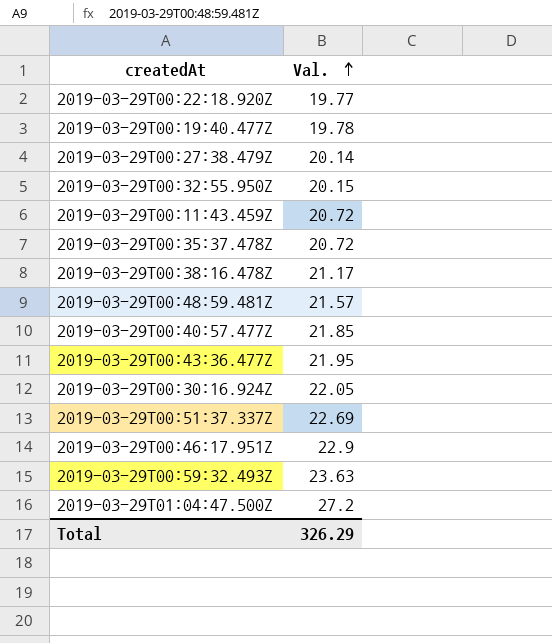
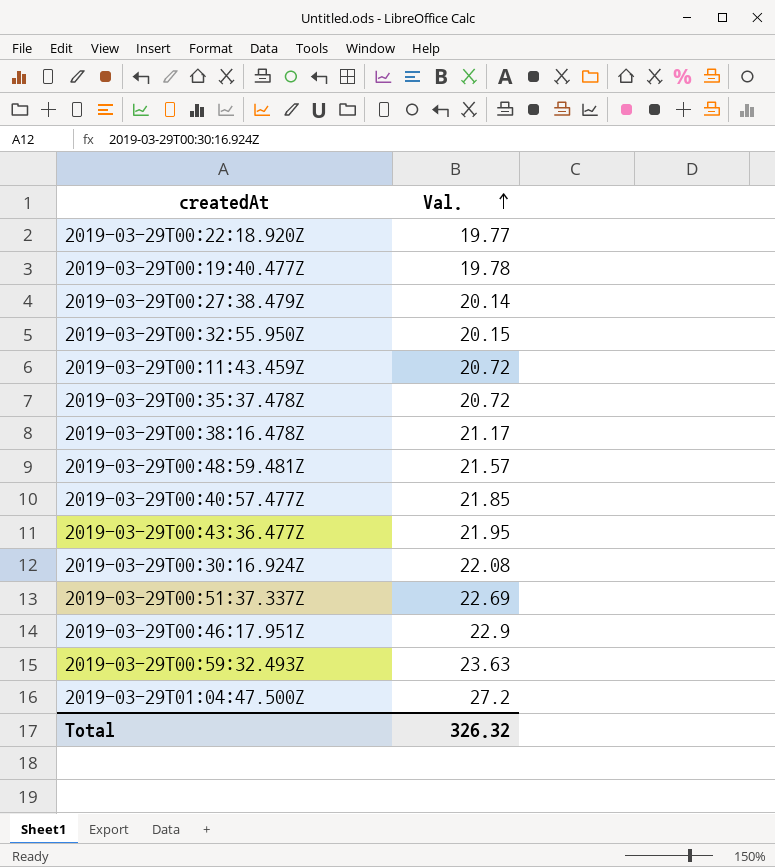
2019-03-29T00:30:16.924Z | Val.: 22.05 -> 22.08
Total | Val.: 326.29 -> 326.32

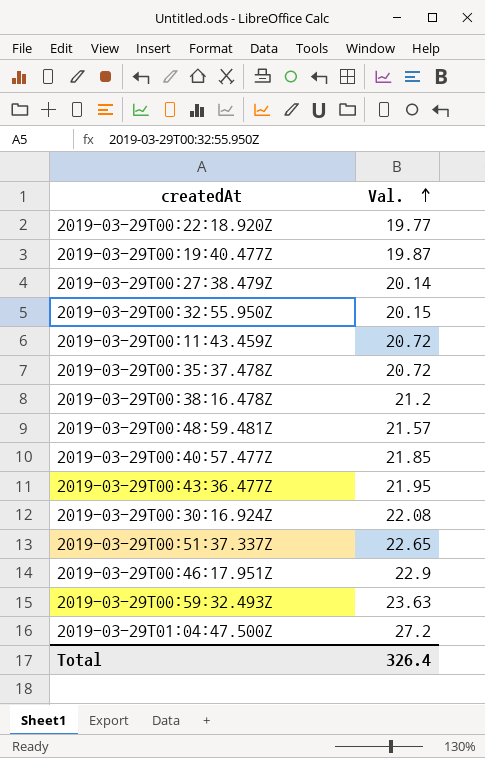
2019-03-29T00:19:40.477Z | Val.: 19.78 -> 19.87
2019-03-29T00:38:16.478Z | Val.: 21.17 -> 21.2
2019-03-29T00:51:37.337Z | Val.: 22.69 -> 22.65
Total | Val.: 326.32 -> 326.4

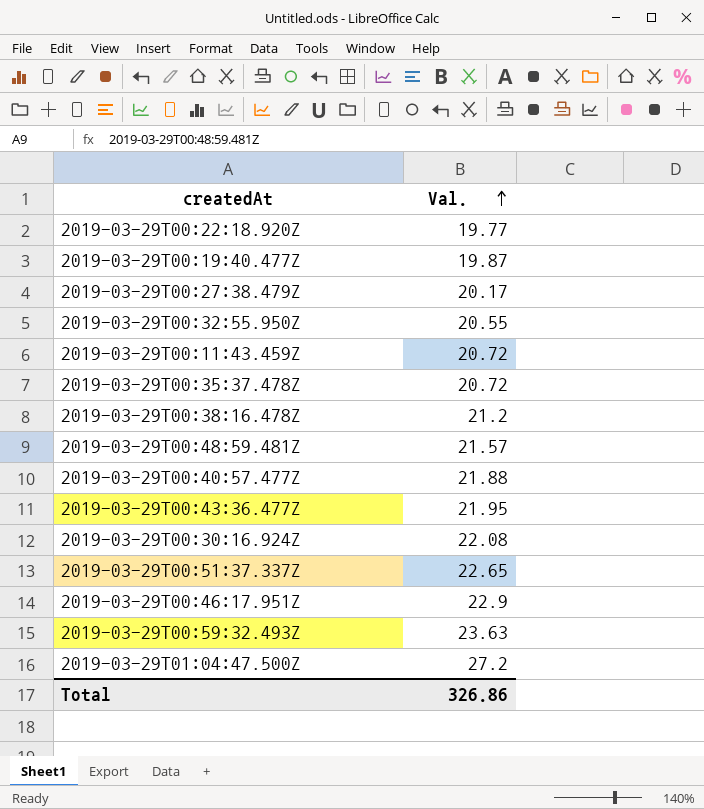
2019-03-29T00:27:38.479Z | Val.: 20.14 -> 20.17
2019-03-29T00:32:55.950Z | Val.: 20.15 -> 20.55
2019-03-29T00:40:57.477Z | Val.: 21.85 -> 21.88
Total | Val.: 326.4 -> 326.86

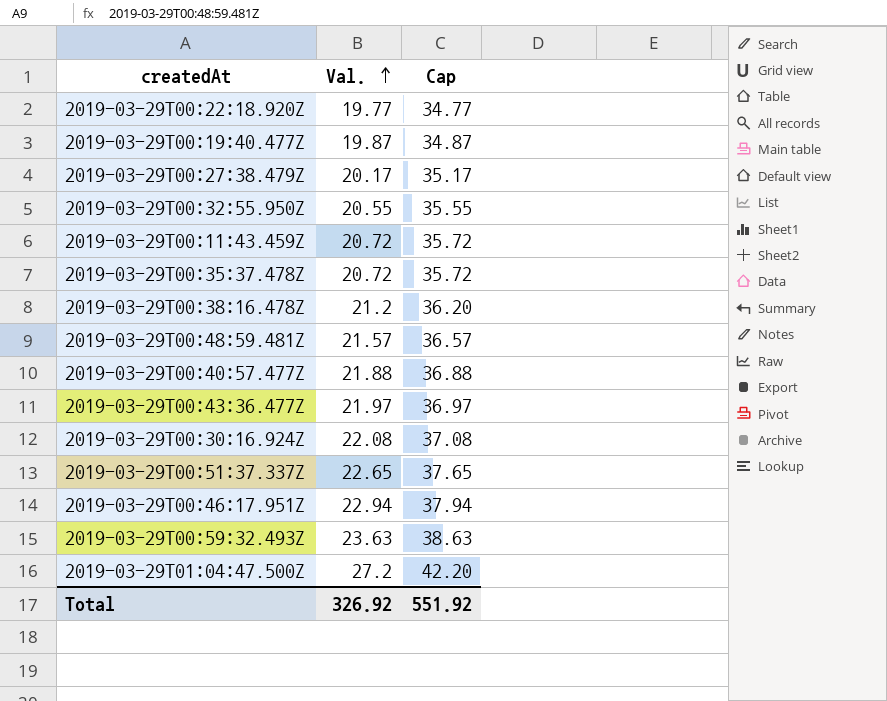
column Cap | formula: none -> [Val.] + 15
2019-03-29T00:43:36.477Z | Val.: 21.95 -> 21.97
2019-03-29T00:46:17.951Z | Val.: 22.9 -> 22.94
Total | Val.: 326.86 -> 326.92

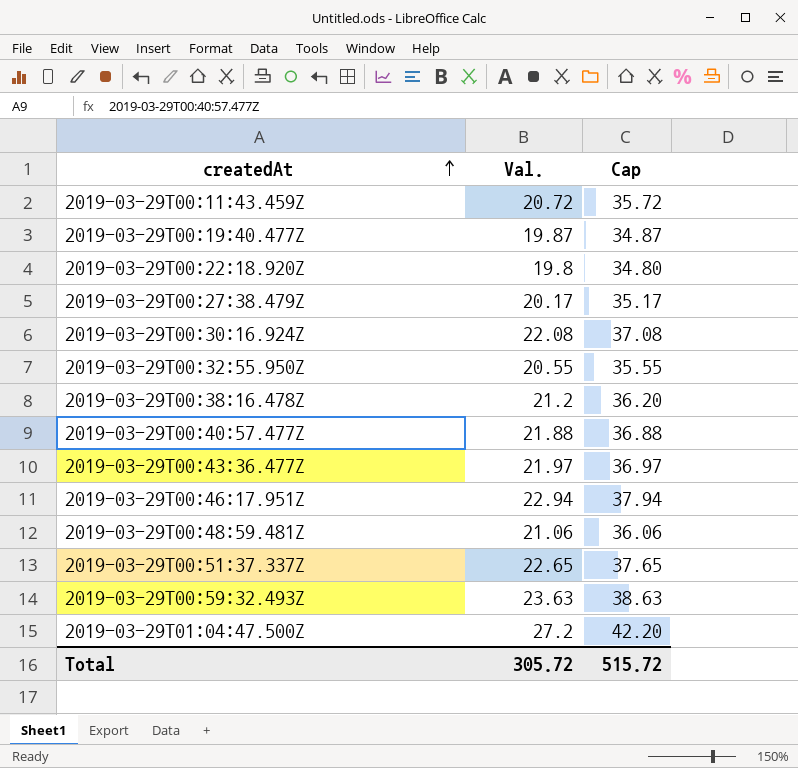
row order: Val. ascending -> createdAt ascending
row 2019-03-29T00:35:37.478Z: 20.72 | 35.72 -> none
2019-03-29T00:22:18.920Z | Val.: 19.77 -> 19.8
2019-03-29T00:22:18.920Z | Cap: 34.77 -> 34.80
2019-03-29T00:48:59.481Z | Val.: 21.57 -> 21.06
2019-03-29T00:48:59.481Z | Cap: 36.57 -> 36.06
Total | Val.: 326.92 -> 305.72
Total | Cap: 551.92 -> 515.72

